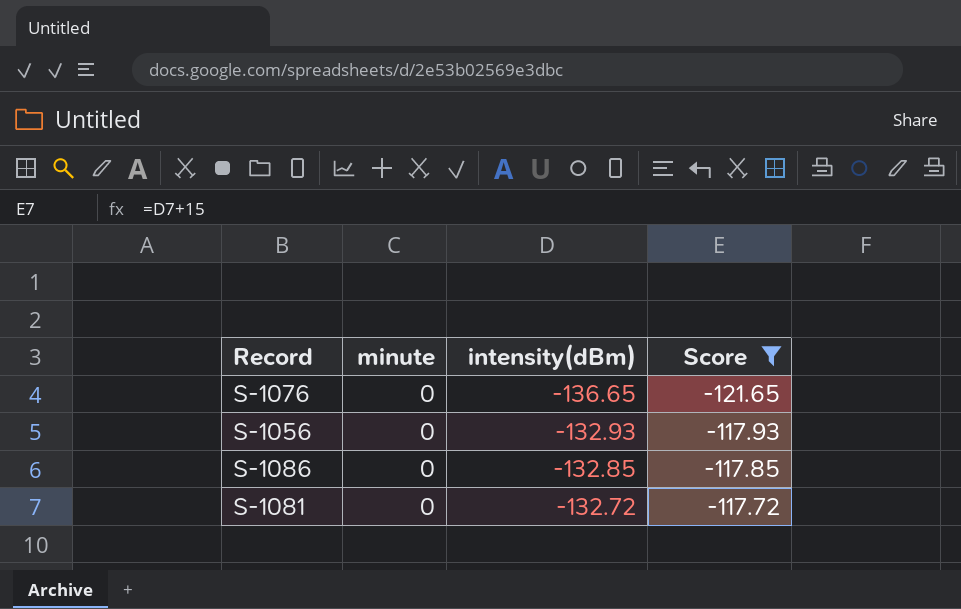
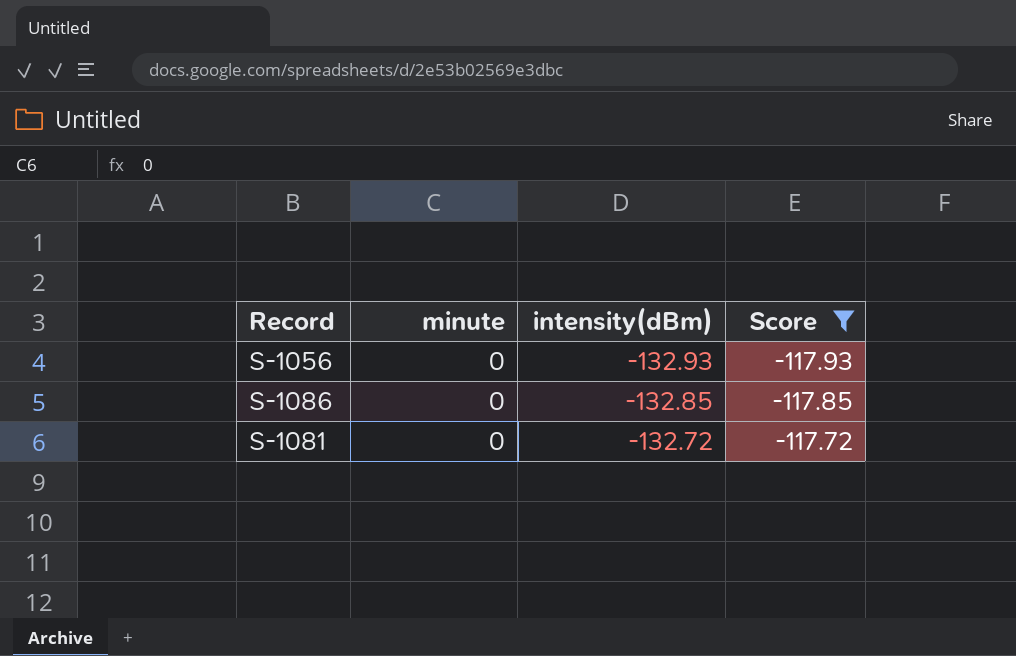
row S-1076: 0 | -136.65 | -121.65 -> none

